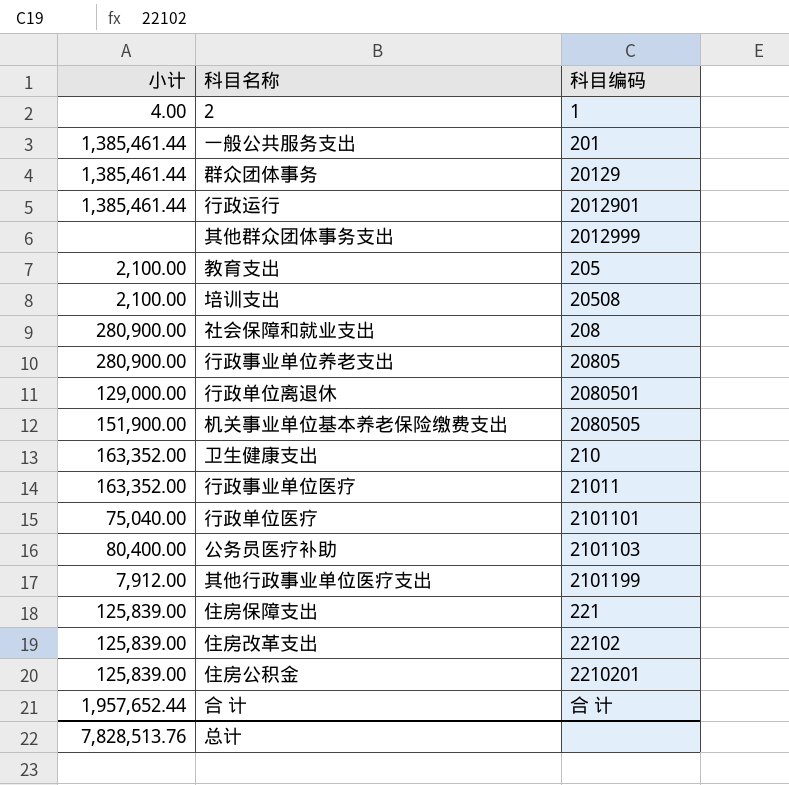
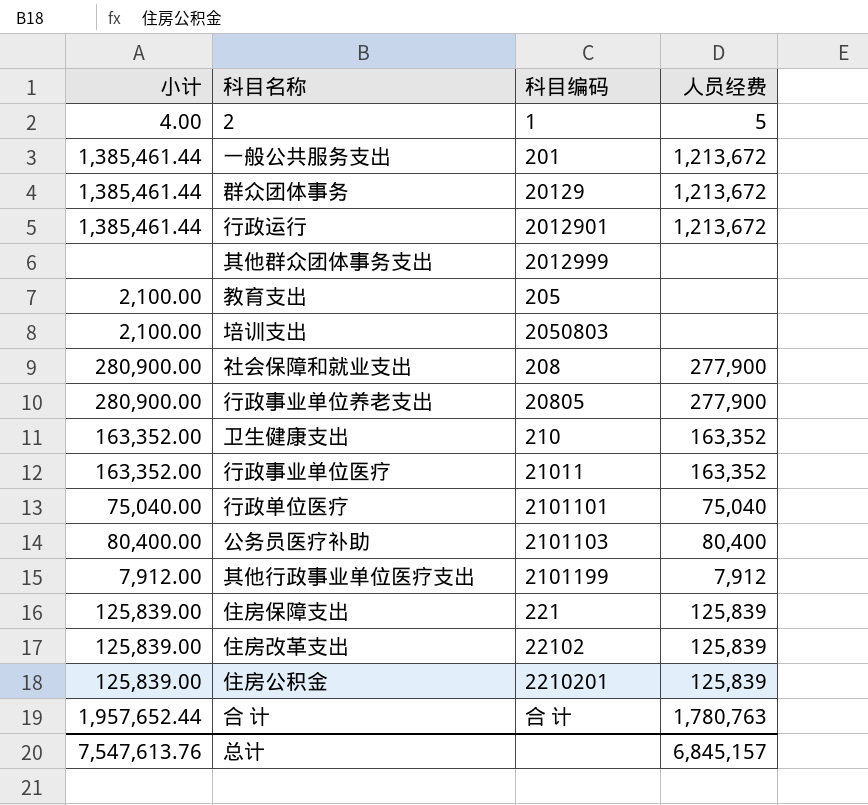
column 人员经费 | position: none -> 4
row 行政单位离退休: 129,000.00 | 2080501 -> none
row 机关事业单位基本养老保险缴费支出: 151,900.00 | 2080505 -> none
培训支出 | 科目编码: 20508 -> 2050803
总计 | 小计: 7,828,513.76 -> 7,547,613.76

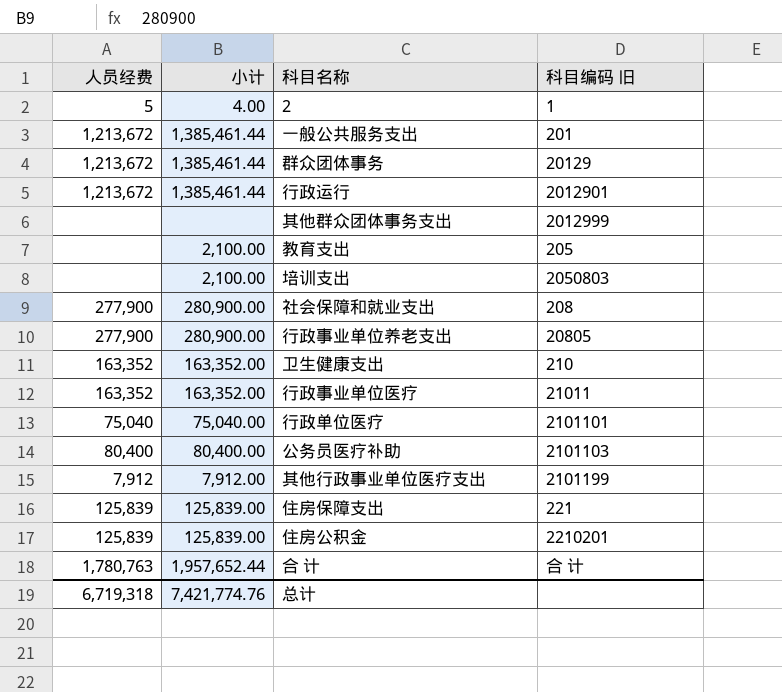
column 人员经费 | position: 4 -> 1
column name: 科目编码 -> 科目编码 旧
row 住房改革支出: 125,839.00 | 22102 | 125,839 -> none
总计 | 人员经费: 6,845,157 -> 6,719,318
总计 | 小计: 7,547,613.76 -> 7,421,774.76

